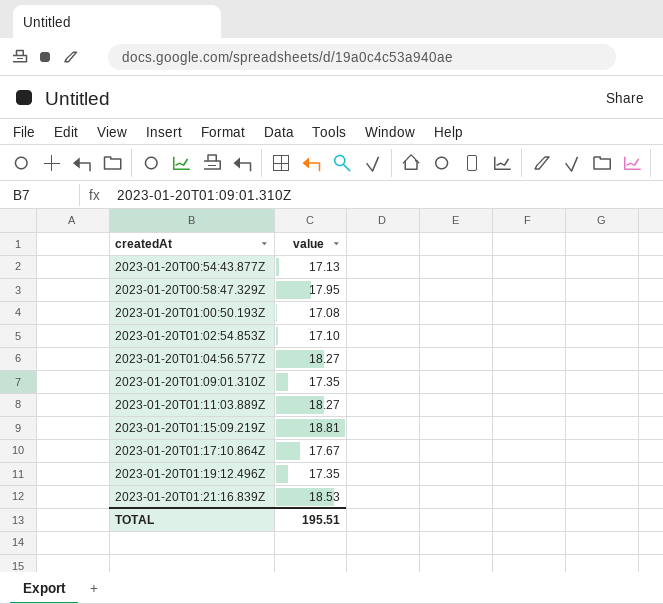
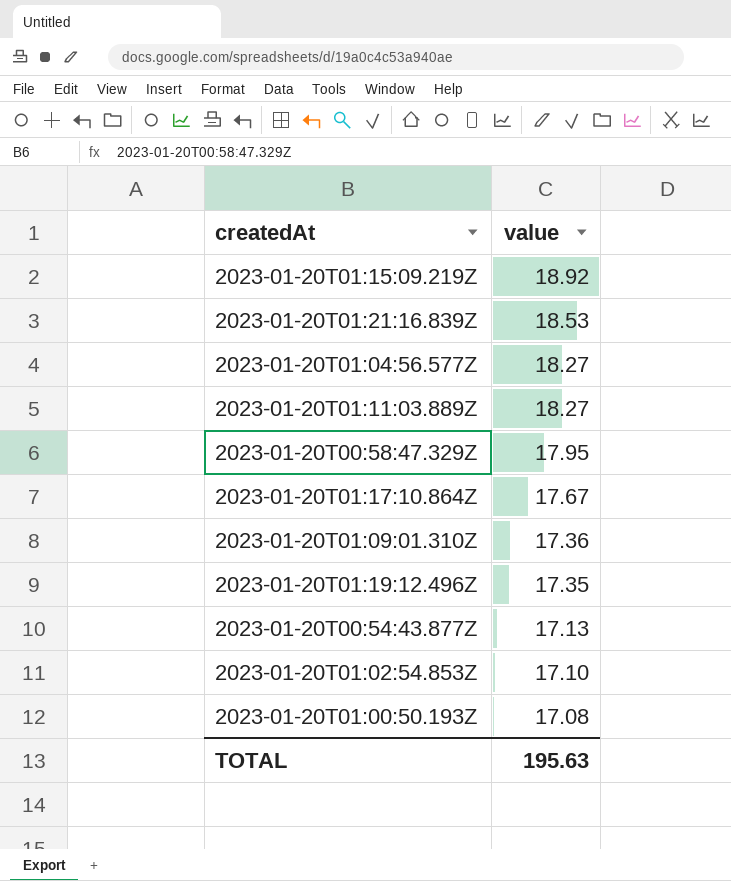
row order: createdAt ascending -> value descending
2023-01-20T01:15:09.219Z | value: 18.81 -> 18.92
2023-01-20T01:09:01.310Z | value: 17.35 -> 17.36
TOTAL | value: 195.51 -> 195.63

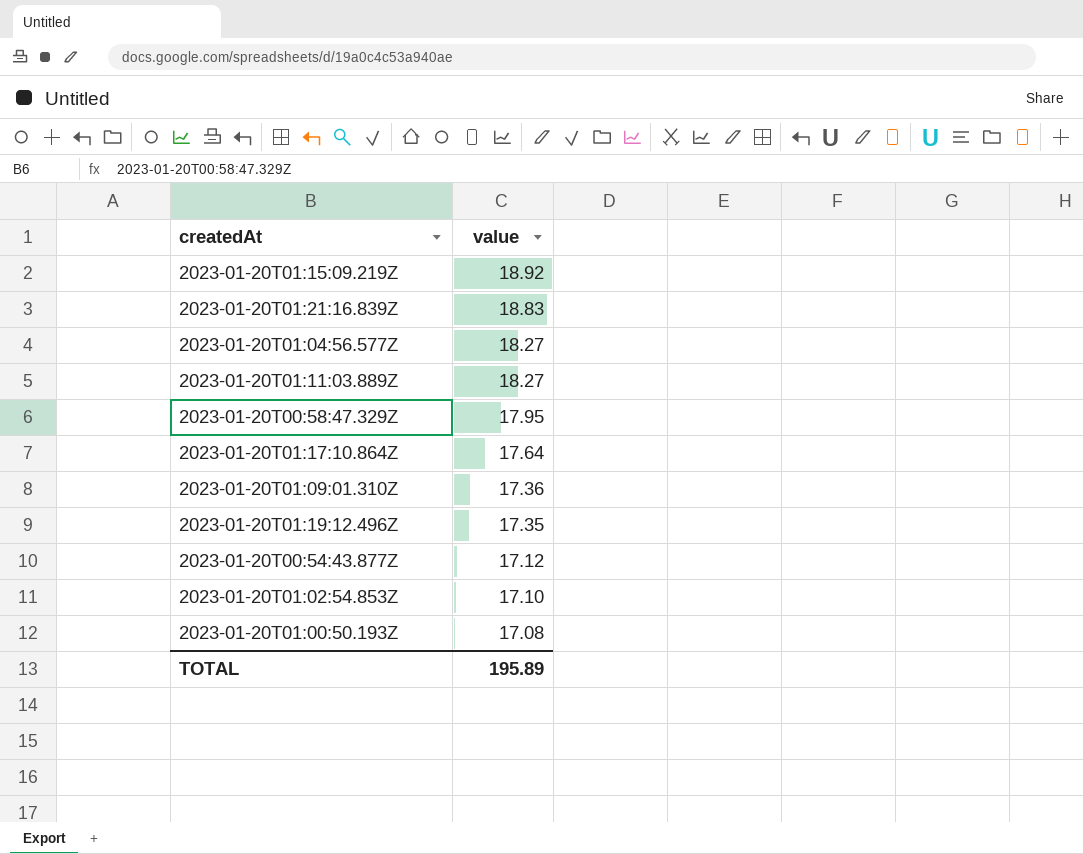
2023-01-20T01:21:16.839Z | value: 18.53 -> 18.83
2023-01-20T01:17:10.864Z | value: 17.67 -> 17.64
2023-01-20T00:54:43.877Z | value: 17.13 -> 17.12
TOTAL | value: 195.63 -> 195.89

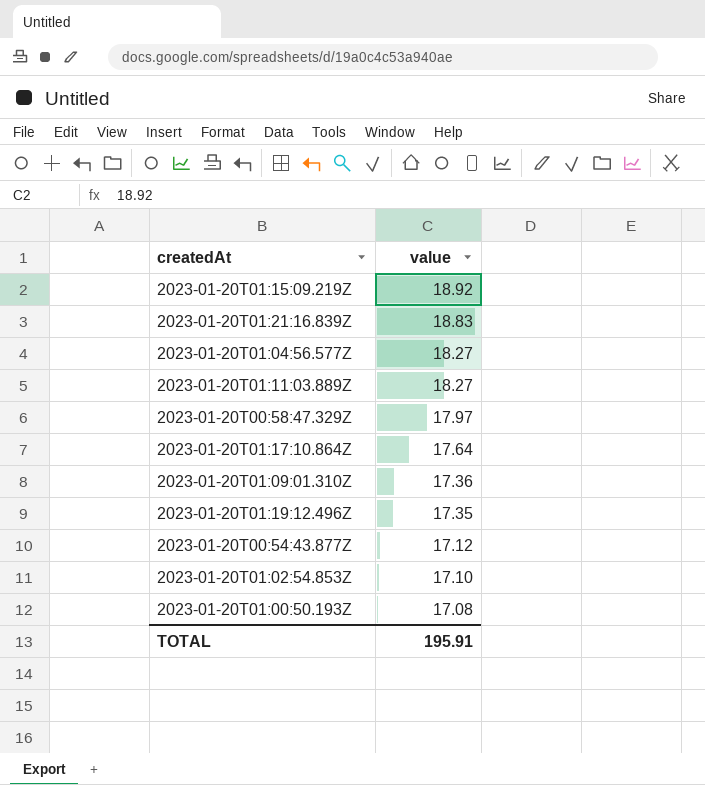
2023-01-20T00:58:47.329Z | value: 17.95 -> 17.97
TOTAL | value: 195.89 -> 195.91

